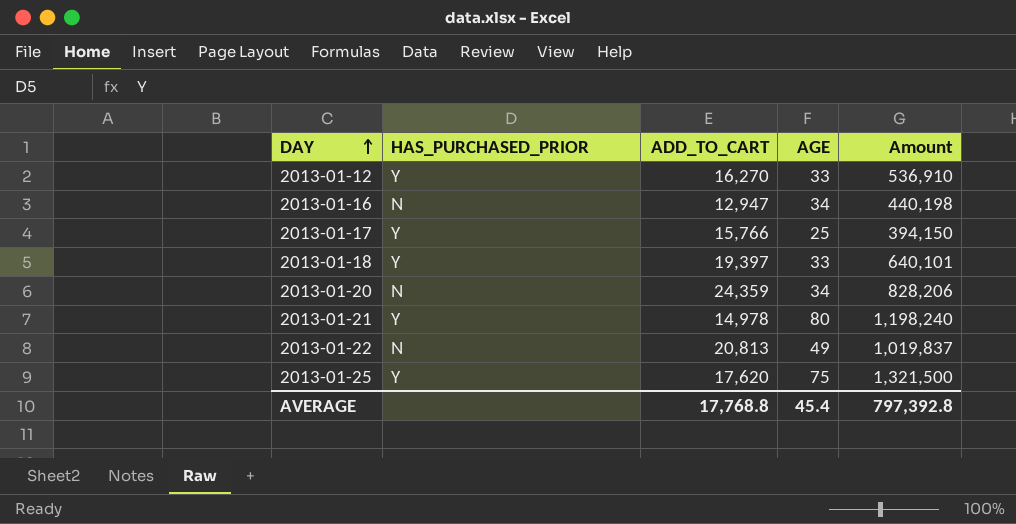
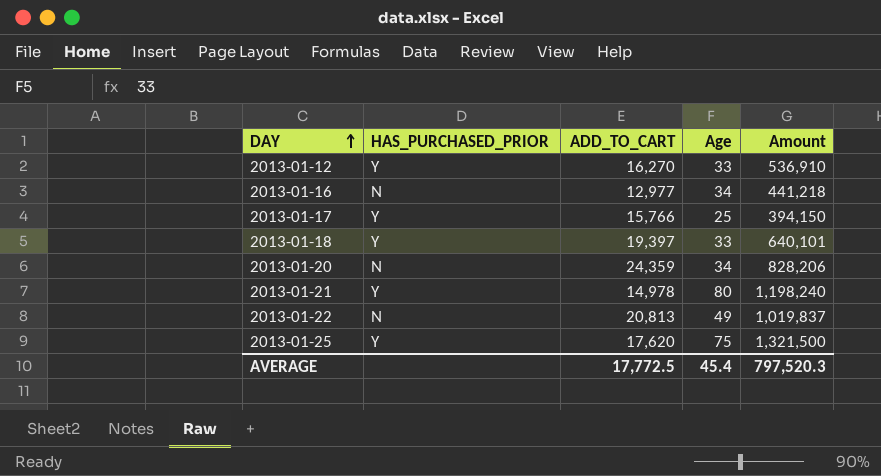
column name: AGE -> Age
2013-01-16 | ADD_TO_CART: 12,947 -> 12,977
2013-01-16 | Amount: 440,198 -> 441,218
AVERAGE | ADD_TO_CART: 17,768.8 -> 17,772.5
AVERAGE | Amount: 797,392.8 -> 797,520.3

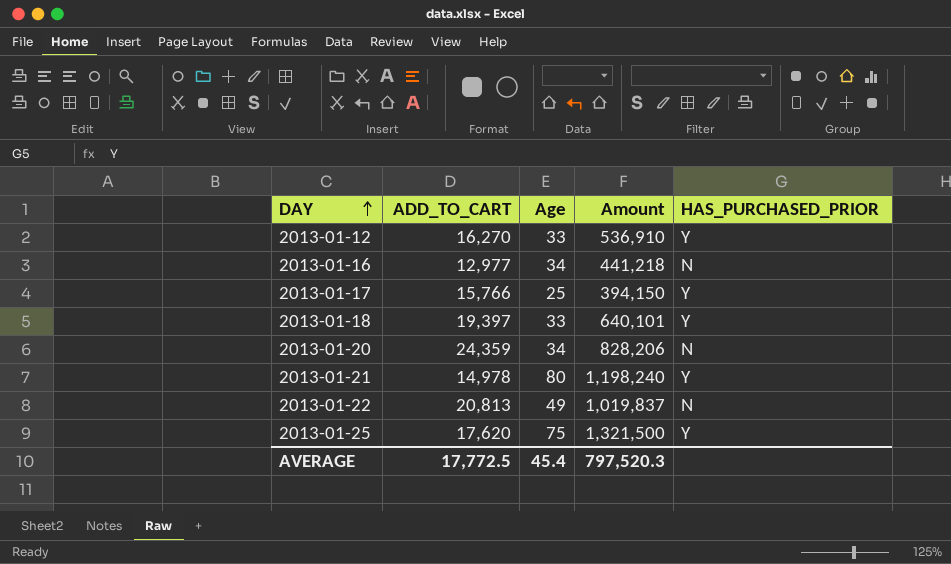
column HAS_PURCHASED_PRIOR | position: 2 -> 5

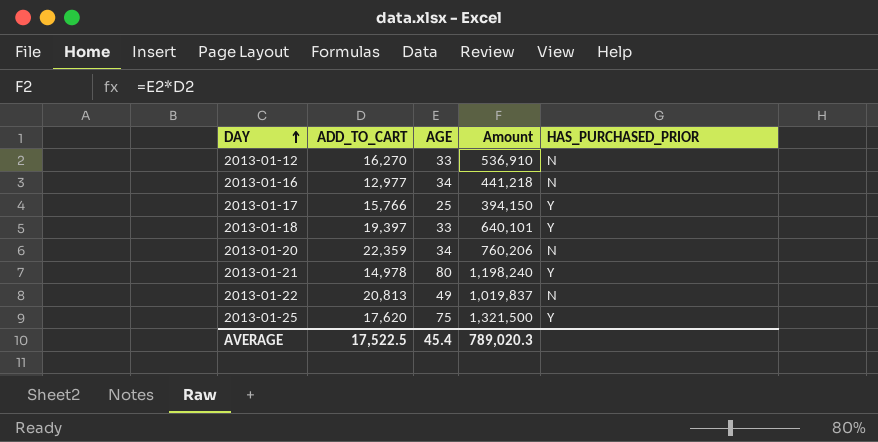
column name: Age -> AGE
2013-01-12 | HAS_PURCHASED_PRIOR: Y -> N
2013-01-20 | ADD_TO_CART: 24,359 -> 22,359
2013-01-20 | Amount: 828,206 -> 760,206
AVERAGE | ADD_TO_CART: 17,772.5 -> 17,522.5
AVERAGE | Amount: 797,520.3 -> 789,020.3

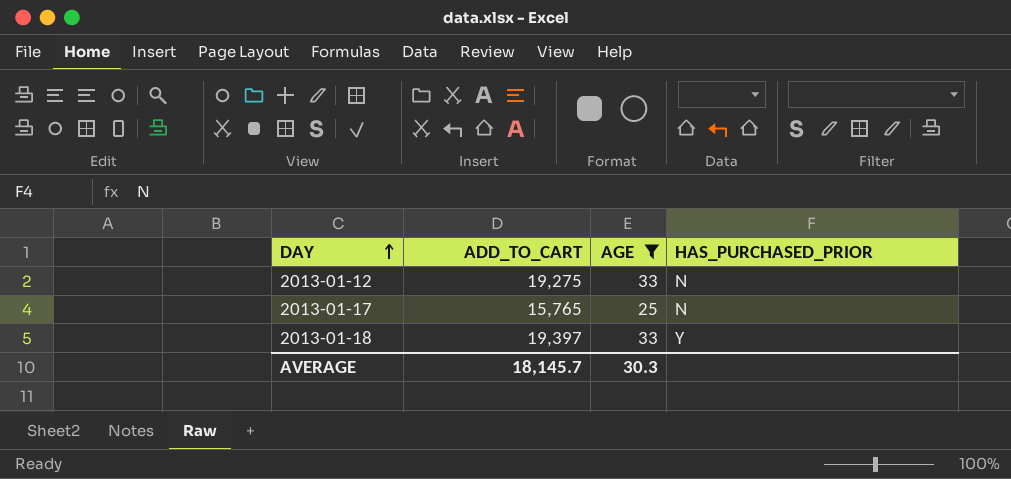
filter: none -> AGE <= 33
column Amount | formula: [ADD_TO_CART] * [AGE] -> none
2013-01-12 | ADD_TO_CART: 16,270 -> 19,275
2013-01-17 | ADD_TO_CART: 15,766 -> 15,765
2013-01-17 | HAS_PURCHASED_PRIOR: Y -> N
AVERAGE | ADD_TO_CART: 17,522.5 -> 18,145.7
AVERAGE | AGE: 45.4 -> 30.3

